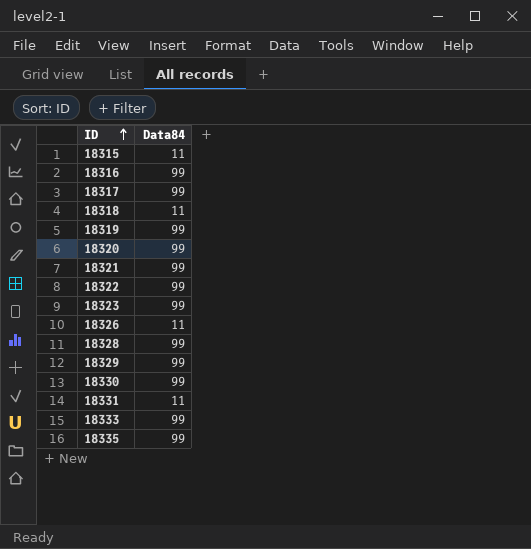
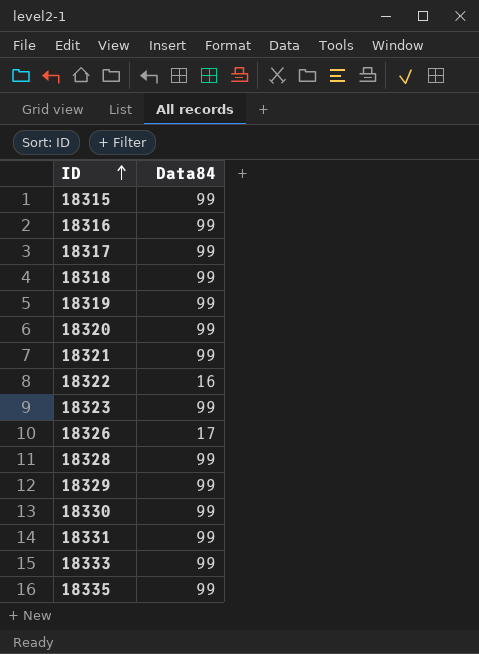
18315 | Data84: 11 -> 99
18318 | Data84: 11 -> 99
18322 | Data84: 99 -> 16
18326 | Data84: 11 -> 17
18331 | Data84: 11 -> 99

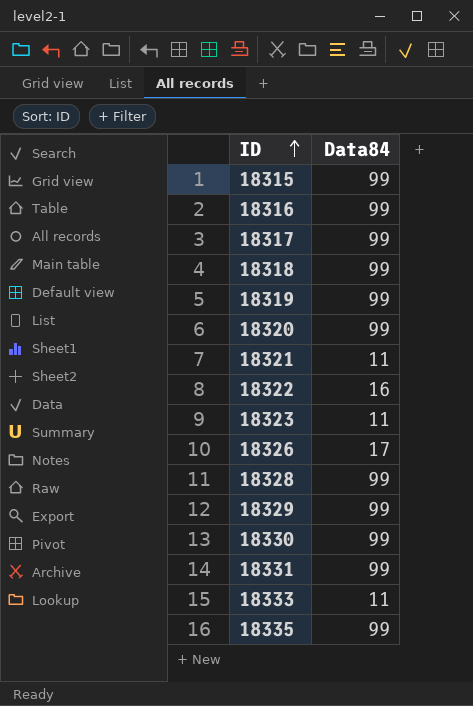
18321 | Data84: 99 -> 11
18323 | Data84: 99 -> 11
18333 | Data84: 99 -> 11

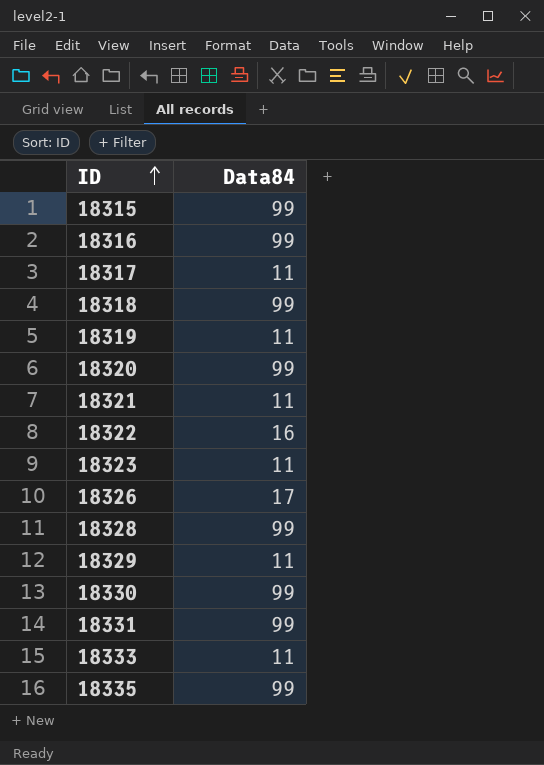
18317 | Data84: 99 -> 11
18319 | Data84: 99 -> 11
18329 | Data84: 99 -> 11

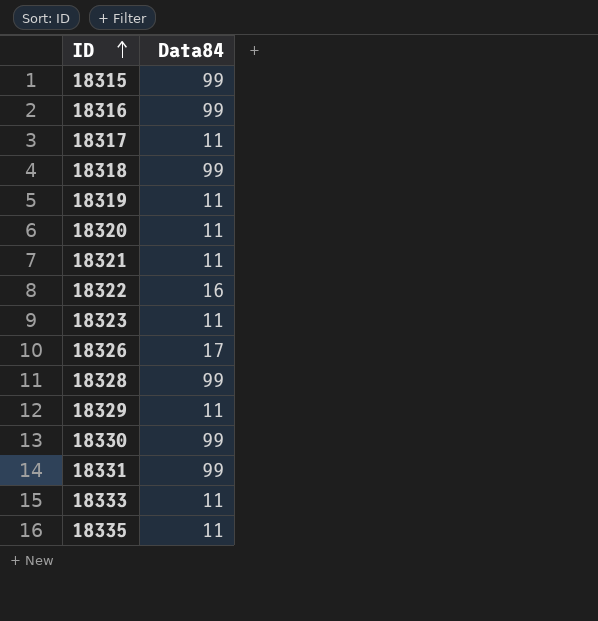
18320 | Data84: 99 -> 11
18335 | Data84: 99 -> 11

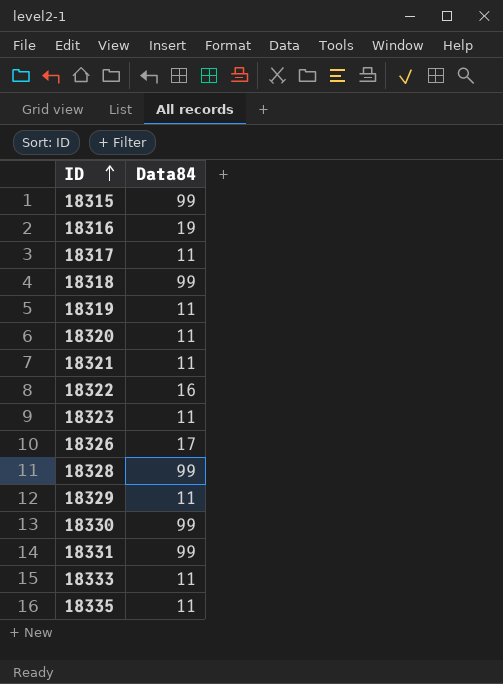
18316 | Data84: 99 -> 19

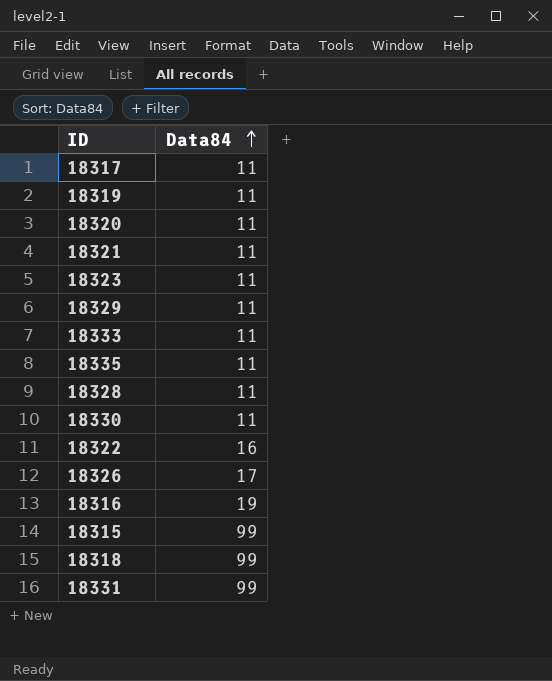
row order: ID ascending -> Data84 ascending
18328 | Data84: 99 -> 11
18330 | Data84: 99 -> 11

